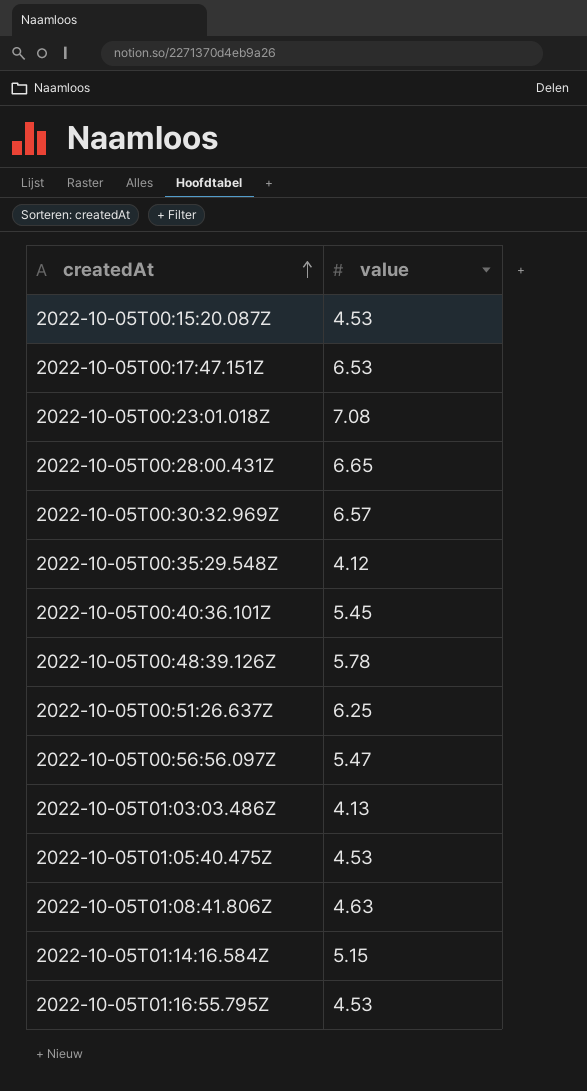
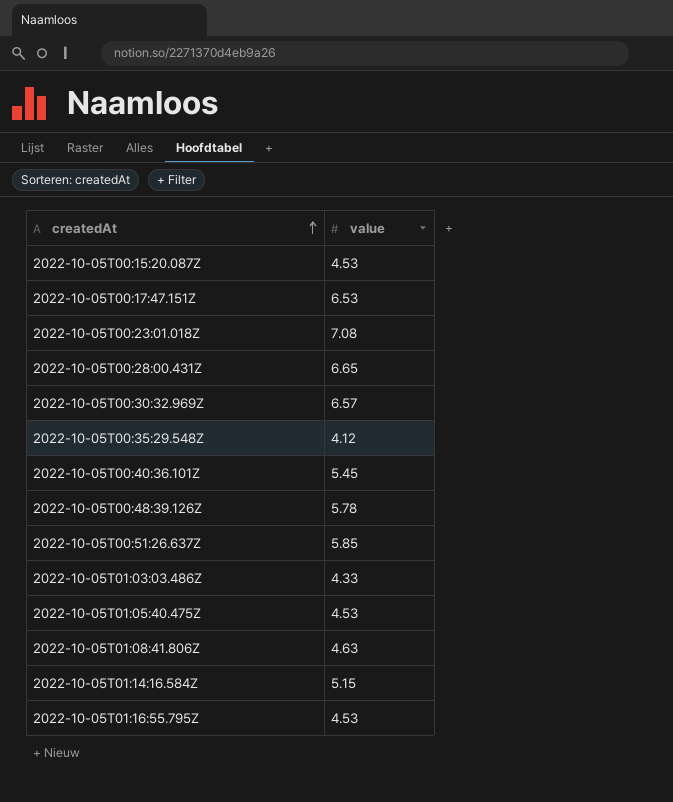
row 2022-10-05T00:56:56.097Z: 5.47 -> none
2022-10-05T00:51:26.637Z | value: 6.25 -> 5.85
2022-10-05T01:03:03.486Z | value: 4.13 -> 4.33

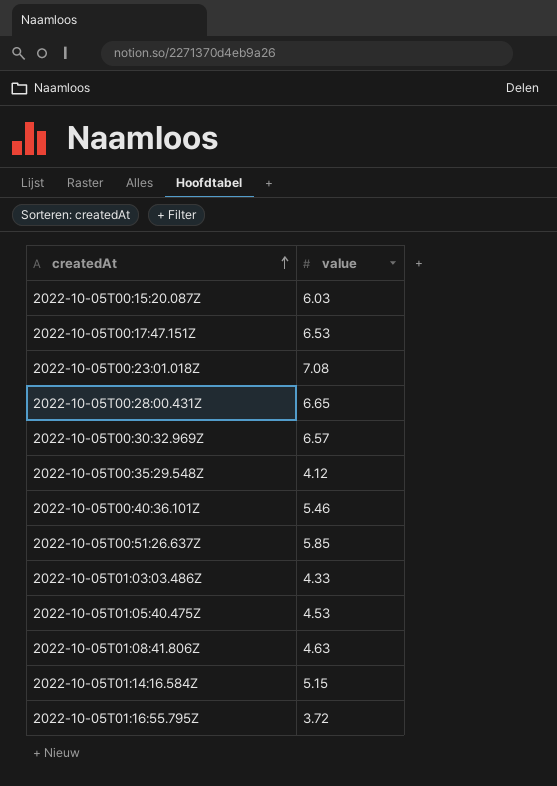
row 2022-10-05T00:48:39.126Z: 5.78 -> none
2022-10-05T00:15:20.087Z | value: 4.53 -> 6.03
2022-10-05T00:40:36.101Z | value: 5.45 -> 5.46
2022-10-05T01:16:55.795Z | value: 4.53 -> 3.72

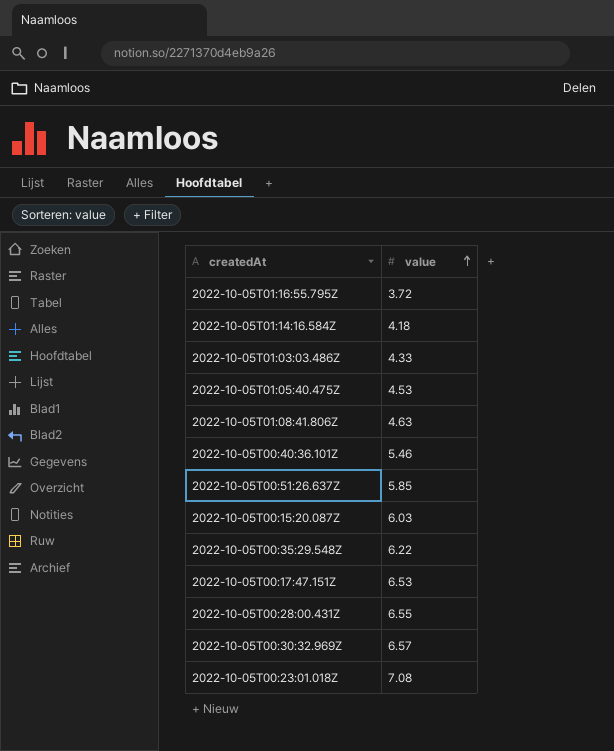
row order: createdAt ascending -> value ascending
2022-10-05T01:14:16.584Z | value: 5.15 -> 4.18
2022-10-05T00:35:29.548Z | value: 4.12 -> 6.22
2022-10-05T00:28:00.431Z | value: 6.65 -> 6.55

